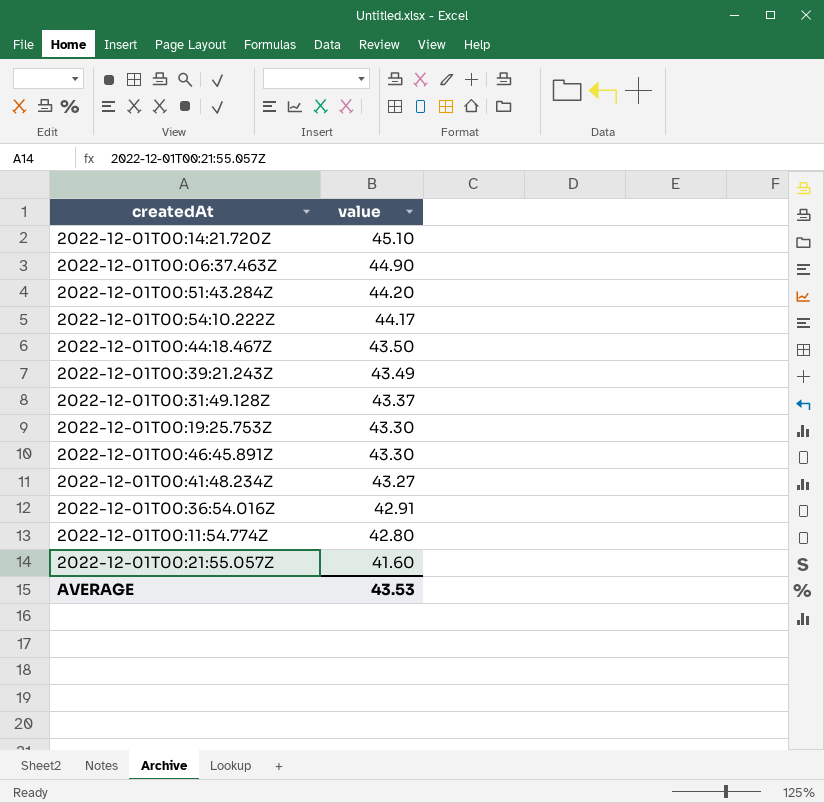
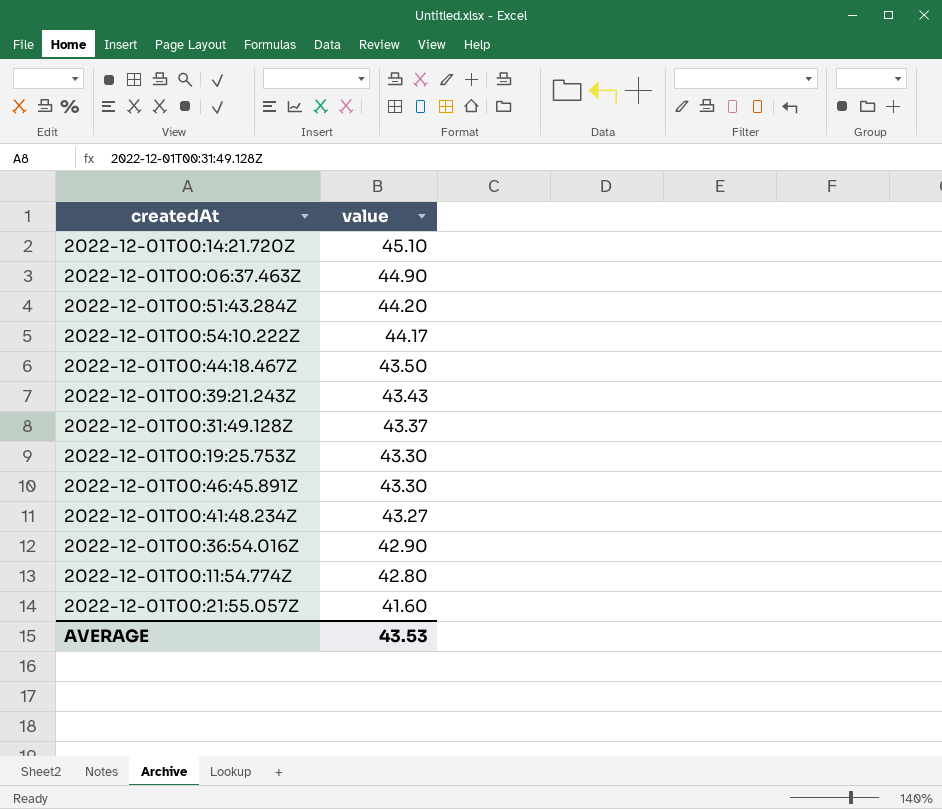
2022-12-01T00:39:21.243Z | value: 43.49 -> 43.43
2022-12-01T00:36:54.016Z | value: 42.91 -> 42.90

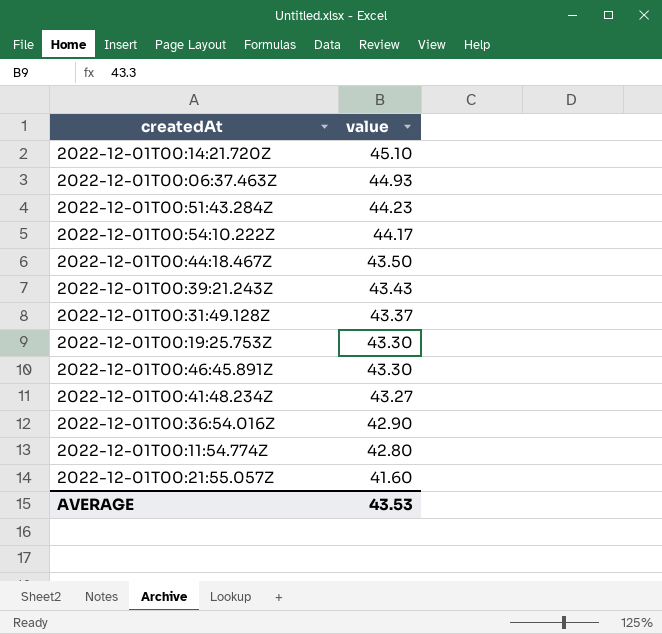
2022-12-01T00:06:37.463Z | value: 44.90 -> 44.93
2022-12-01T00:51:43.284Z | value: 44.20 -> 44.23

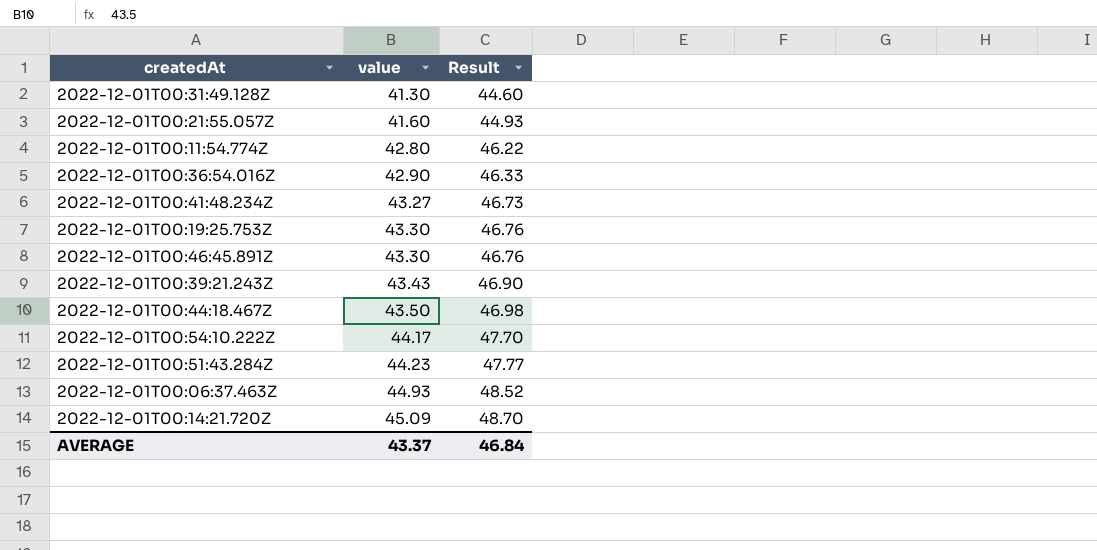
row order: value descending -> value ascending
column Result | formula: none -> [value] * 1.08
2022-12-01T00:31:49.128Z | value: 43.37 -> 41.30
2022-12-01T00:14:21.720Z | value: 45.10 -> 45.09
AVERAGE | value: 43.53 -> 43.37

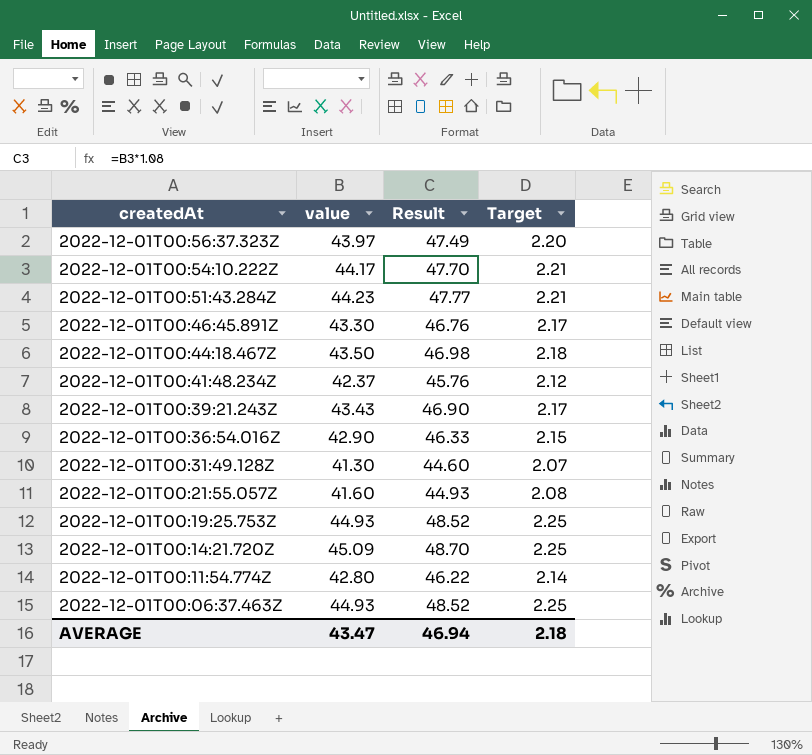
row order: value ascending -> createdAt descending
column Target | formula: none -> [value] * 0.05
row 2022-12-01T00:56:37.323Z: none -> 43.97 | 47.49 | 2.20
2022-12-01T00:41:48.234Z | value: 43.27 -> 42.37
2022-12-01T00:41:48.234Z | Result: 46.73 -> 45.76
2022-12-01T00:19:25.753Z | value: 43.30 -> 44.93
2022-12-01T00:19:25.753Z | Result: 46.76 -> 48.52
AVERAGE | value: 43.37 -> 43.47
AVERAGE | Result: 46.84 -> 46.94

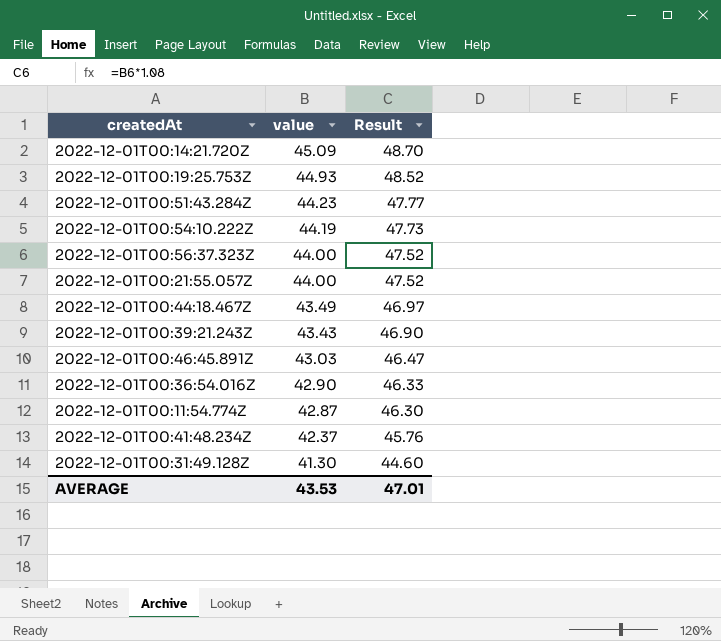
row order: createdAt descending -> value descending
column Target | formula: [value] * 0.05 -> none
row 2022-12-01T00:06:37.463Z: 44.93 | 48.52 | 2.25 -> none
2022-12-01T00:54:10.222Z | value: 44.17 -> 44.19
2022-12-01T00:54:10.222Z | Result: 47.70 -> 47.73
2022-12-01T00:56:37.323Z | value: 43.97 -> 44.00
2022-12-01T00:56:37.323Z | Result: 47.49 -> 47.52
2022-12-01T00:21:55.057Z | value: 41.60 -> 44.00
2022-12-01T00:21:55.057Z | Result: 44.93 -> 47.52
2022-12-01T00:44:18.467Z | value: 43.50 -> 43.49
2022-12-01T00:44:18.467Z | Result: 46.98 -> 46.97
2022-12-01T00:46:45.891Z | value: 43.30 -> 43.03
2022-12-01T00:46:45.891Z | Result: 46.76 -> 46.47
2022-12-01T00:11:54.774Z | value: 42.80 -> 42.87
2022-12-01T00:11:54.774Z | Result: 46.22 -> 46.30
AVERAGE | value: 43.47 -> 43.53
AVERAGE | Result: 46.94 -> 47.01

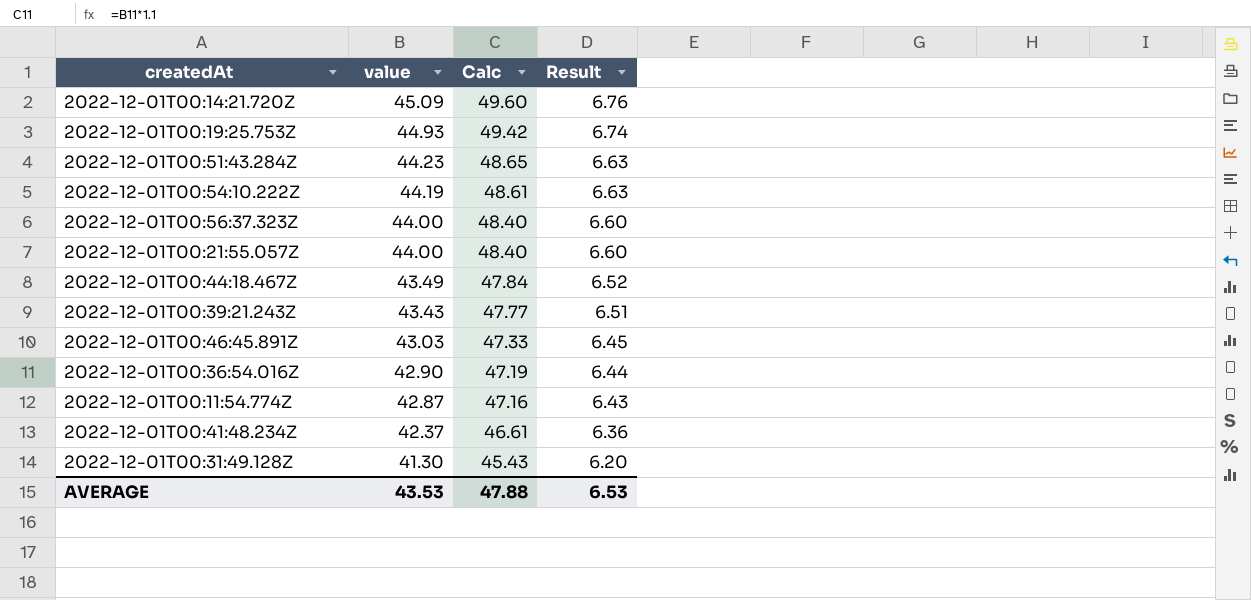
column Calc | formula: none -> [value] * 1.1
column Result | formula: [value] * 1.08 -> [value] * 0.15
AVERAGE | Result: 47.01 -> 6.53

